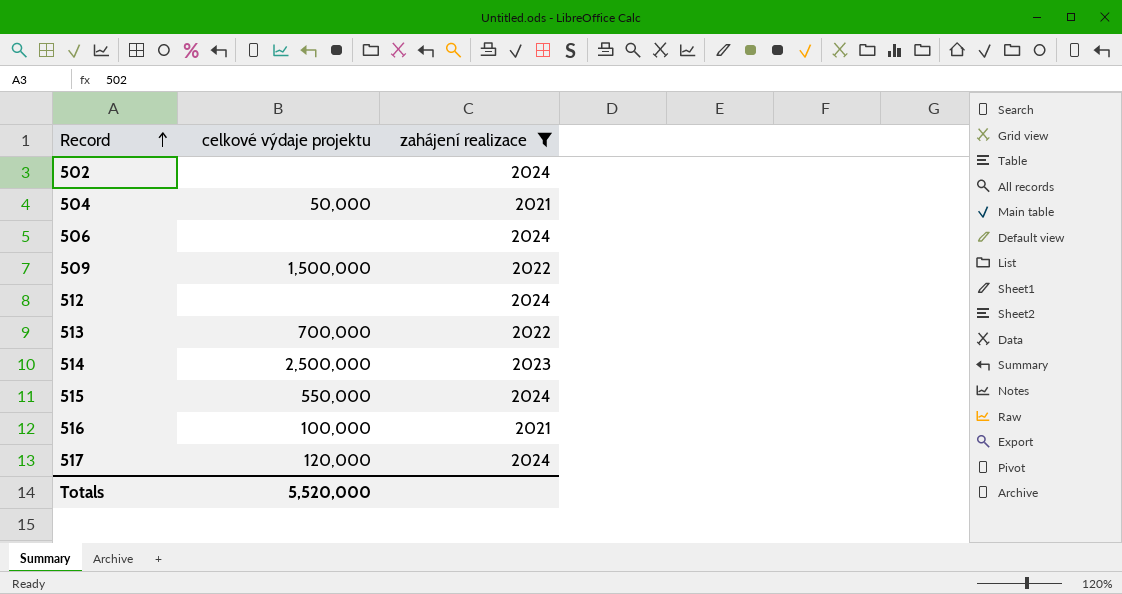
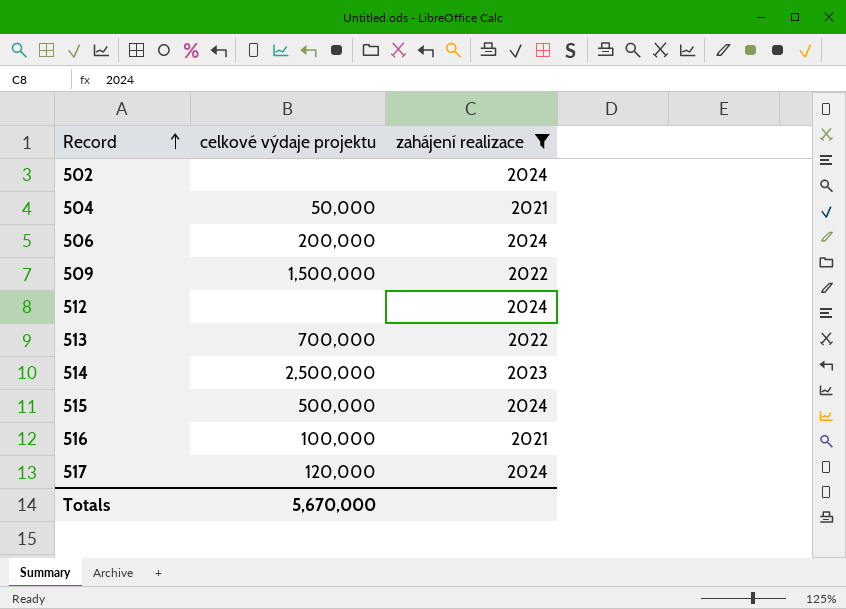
506 | celkové výdaje projektu: none -> 200,000
515 | celkové výdaje projektu: 550,000 -> 500,000
Totals | celkové výdaje projektu: 5,520,000 -> 5,670,000

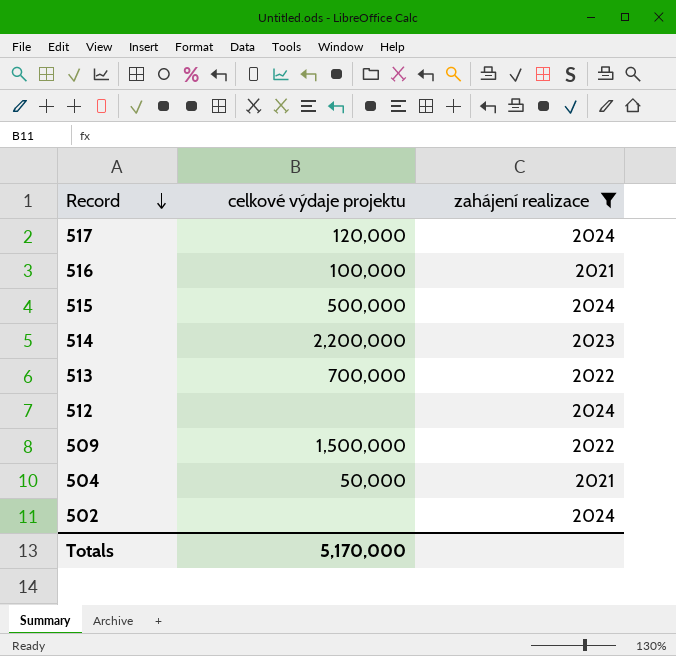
row order: Record ascending -> Record descending
row 506: 200,000 | 2024 -> none
514 | celkové výdaje projektu: 2,500,000 -> 2,200,000
Totals | celkové výdaje projektu: 5,670,000 -> 5,170,000

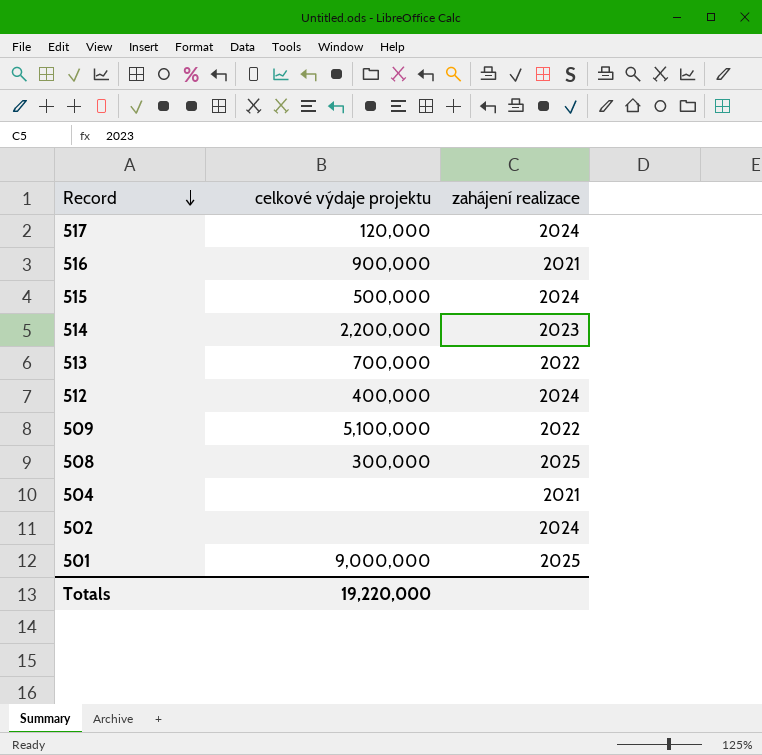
filter: zahájení realizace != 2025 -> none
516 | celkové výdaje projektu: 100,000 -> 900,000
512 | celkové výdaje projektu: none -> 400,000
509 | celkové výdaje projektu: 1,500,000 -> 5,100,000
504 | celkové výdaje projektu: 50,000 -> none
Totals | celkové výdaje projektu: 5,170,000 -> 19,220,000

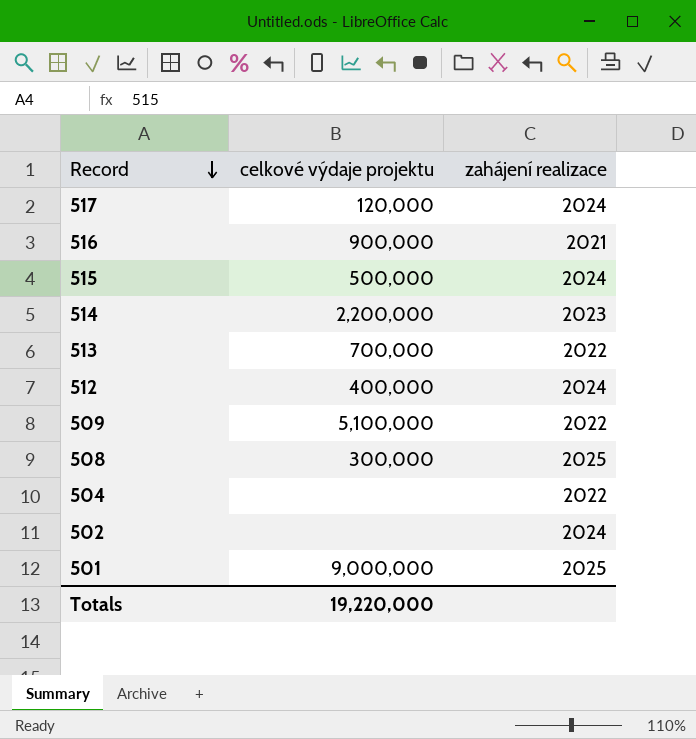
504 | zahájení realizace: 2021 -> 2022

